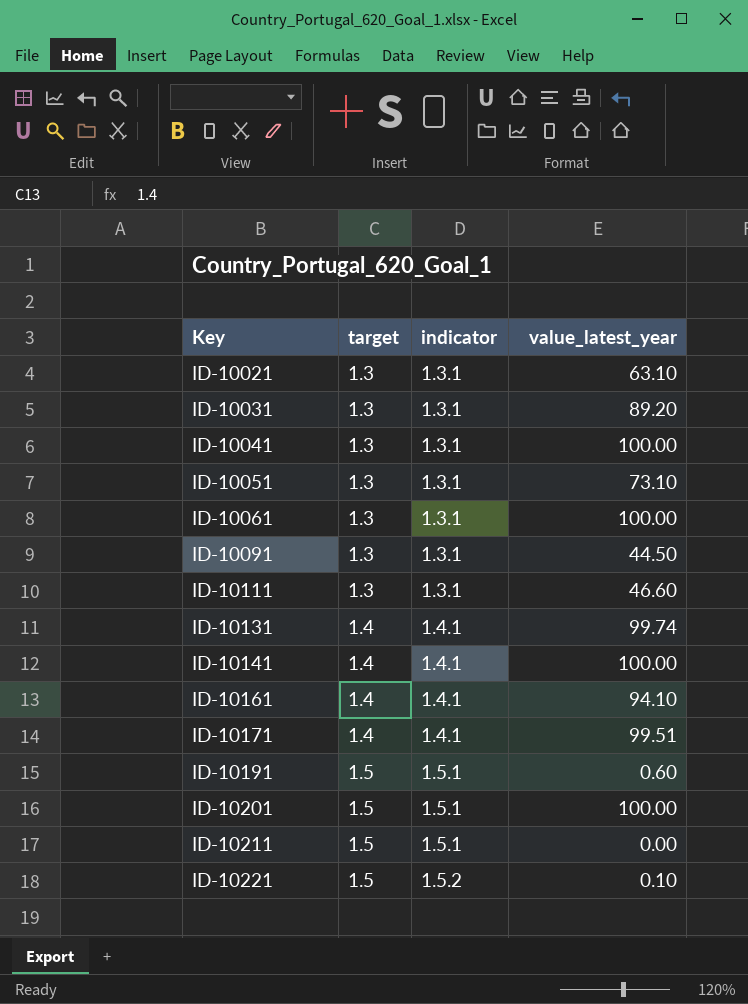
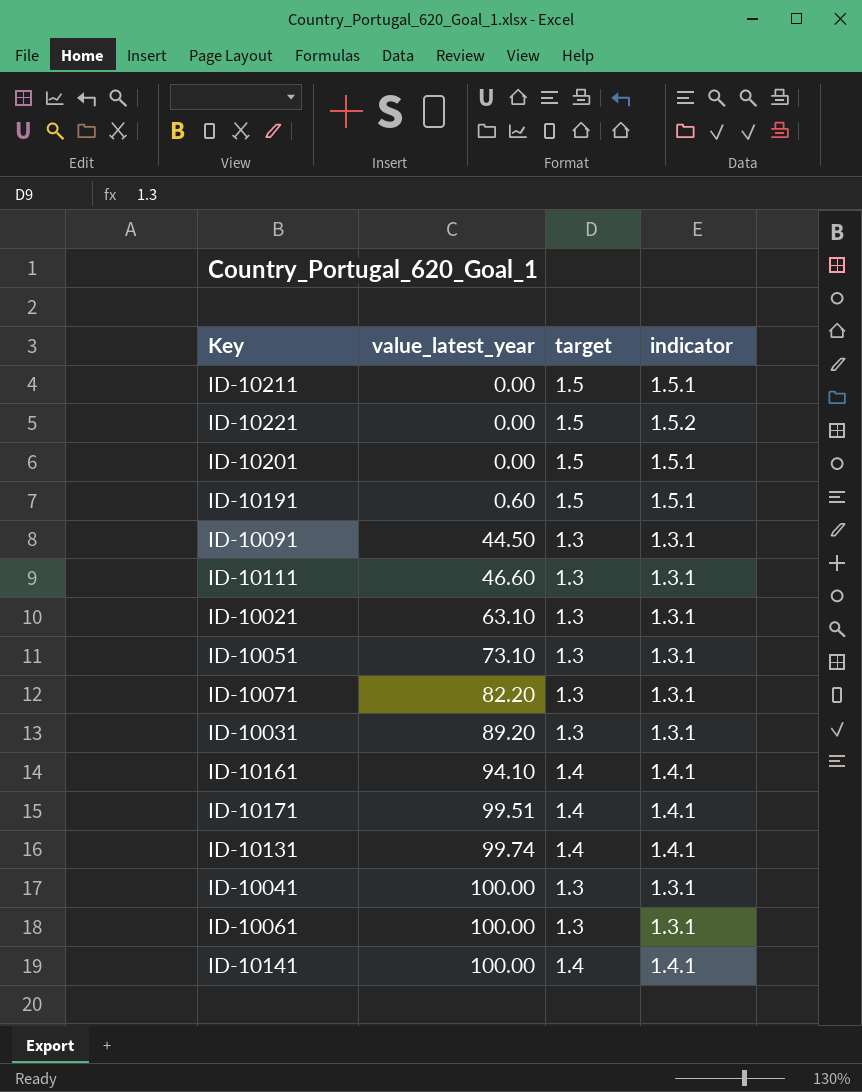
row order: Key ascending -> value_latest_year ascending
column value_latest_year | position: 4 -> 2
ID-10221 | value_latest_year: 0.10 -> 0.00
ID-10201 | value_latest_year: 100.00 -> 0.00
row ID-10071: none -> 82.20 | 1.3 | 1.3.1

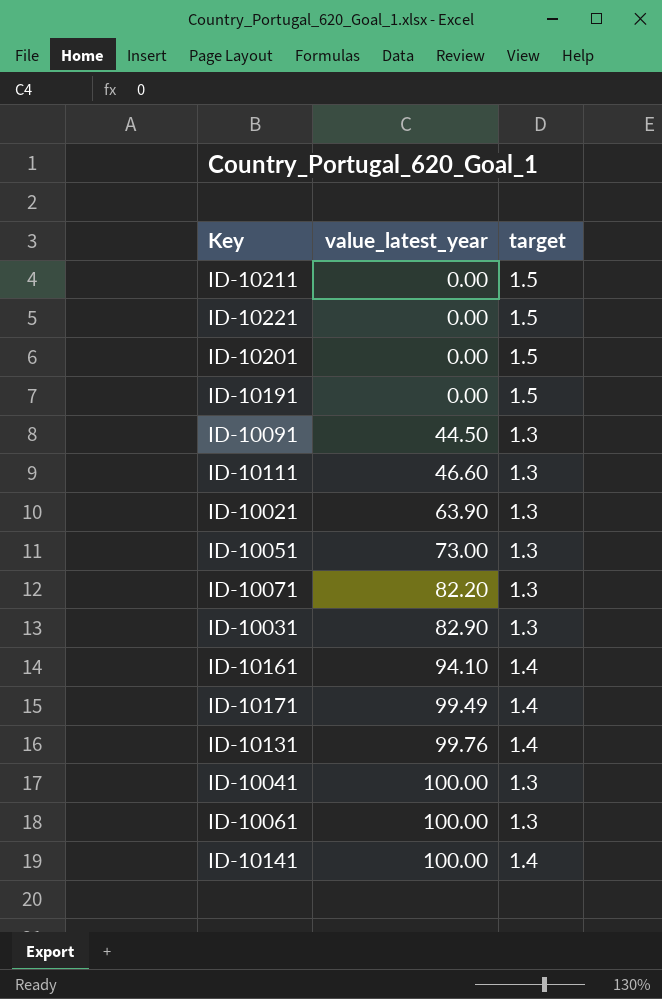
column indicator | position: 4 -> none
ID-10191 | value_latest_year: 0.60 -> 0.00
ID-10021 | value_latest_year: 63.10 -> 63.90
ID-10051 | value_latest_year: 73.10 -> 73.00
ID-10031 | value_latest_year: 89.20 -> 82.90
ID-10171 | value_latest_year: 99.51 -> 99.49
ID-10131 | value_latest_year: 99.74 -> 99.76

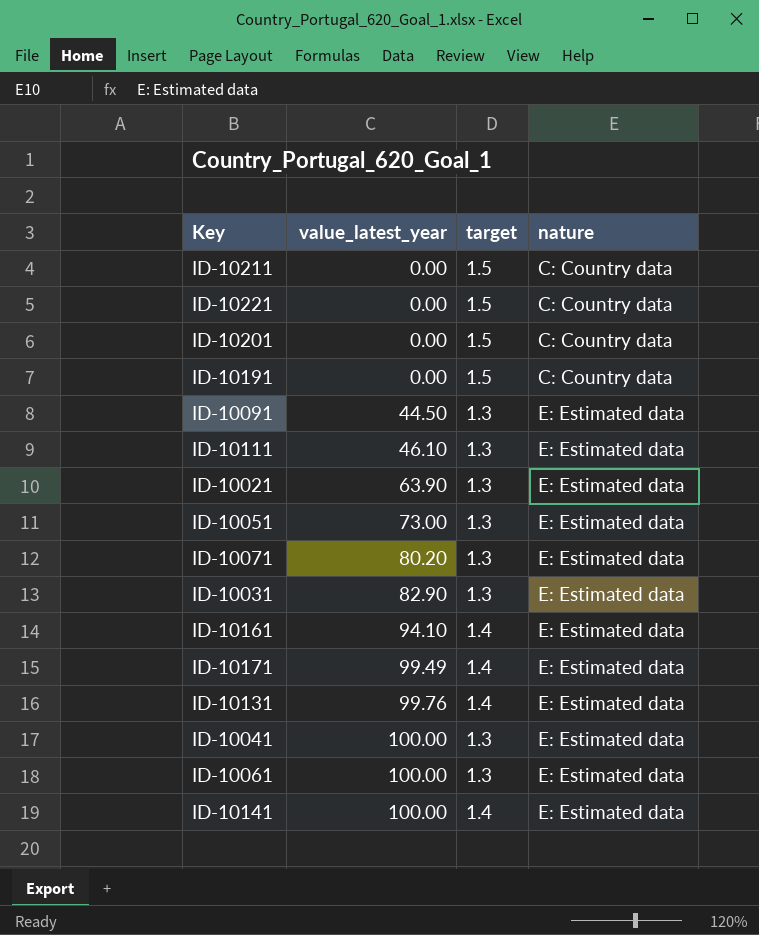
column nature | position: none -> 4
ID-10111 | value_latest_year: 46.60 -> 46.10
ID-10071 | value_latest_year: 82.20 -> 80.20

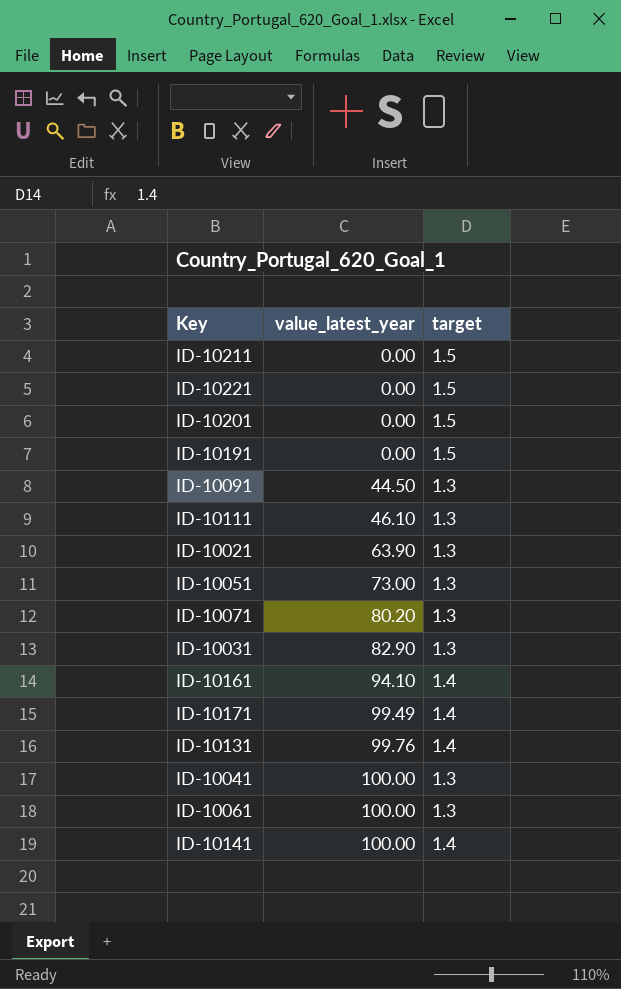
column nature | position: 4 -> none

